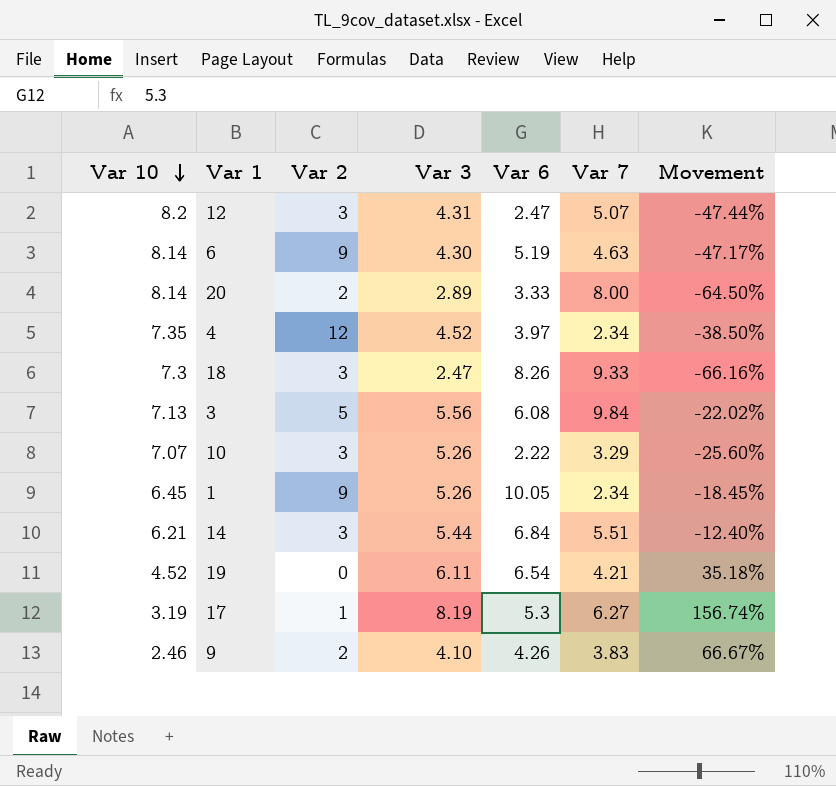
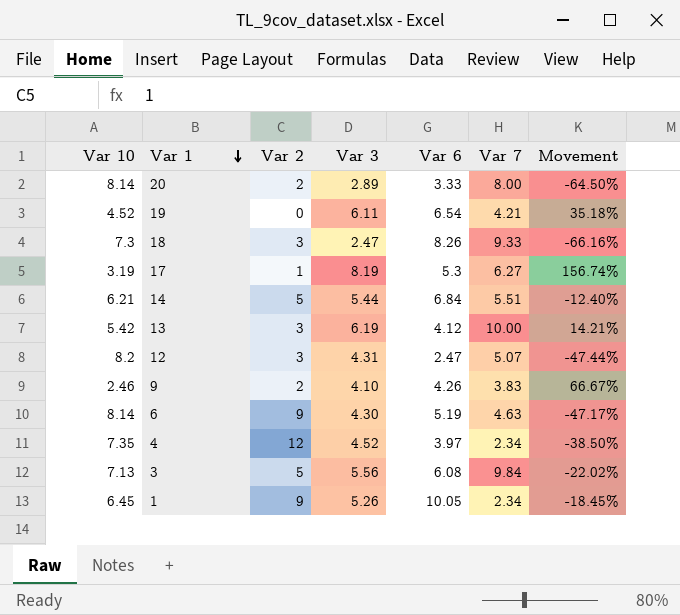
row order: Var 10 descending -> Var 1 descending
row 10: 7.07 | 3 | 5.26 | 2.22 | 3.29 | -25.60% -> none
14 | Var 2: 3 -> 5
row 13: none -> 5.42 | 3 | 6.19 | 4.12 | 10.00 | 14.21%

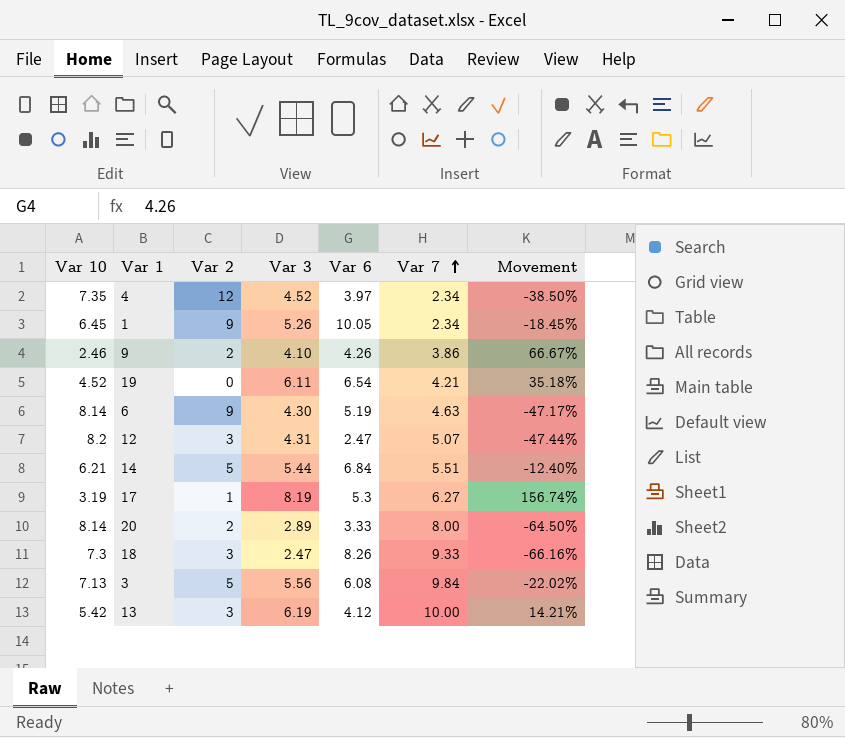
row order: Var 1 descending -> Var 7 ascending
9 | Var 7: 3.83 -> 3.86

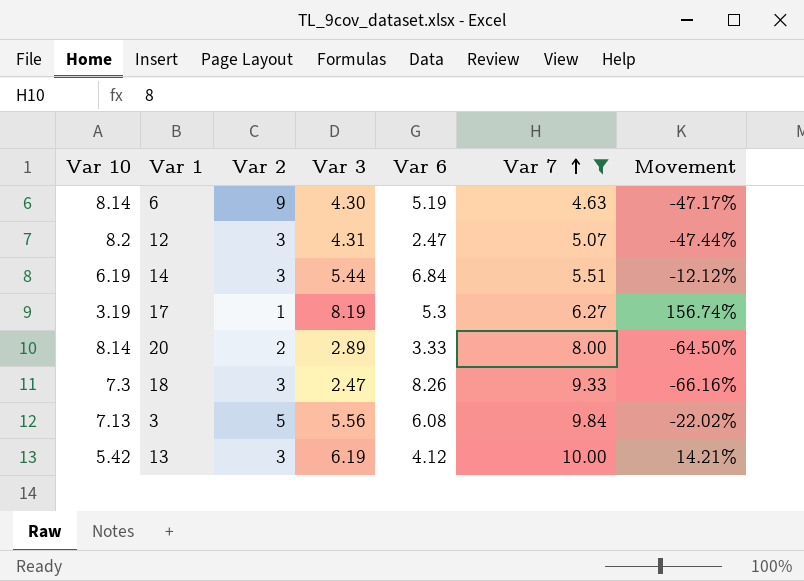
filter: none -> Var 7 >= 4.63
14 | Var 10: 6.21 -> 6.19
14 | Var 2: 5 -> 3
14 | Movement: -12.40% -> -12.12%

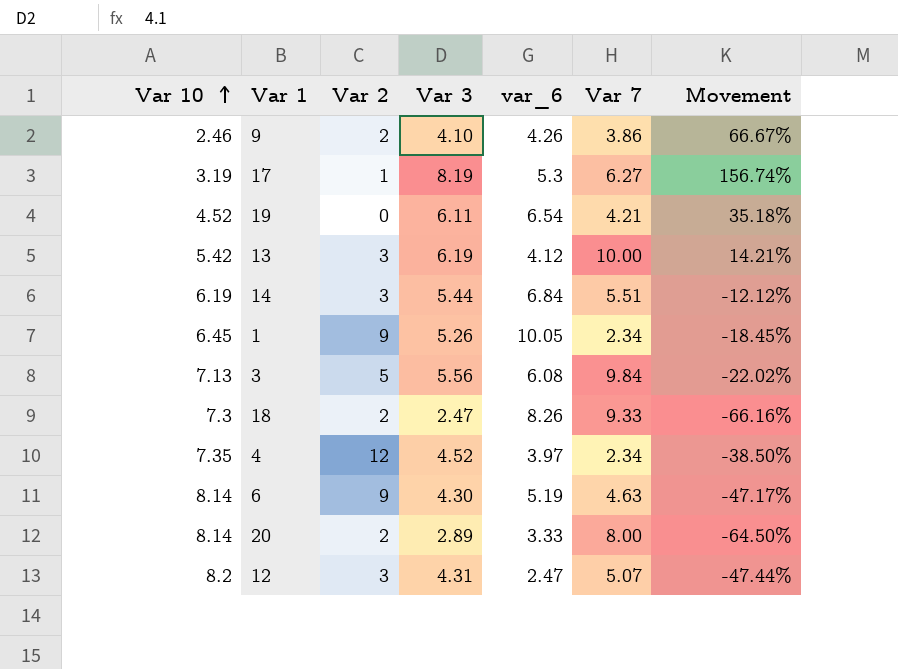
filter: Var 7 >= 4.63 -> none
row order: Var 7 ascending -> Var 10 ascending
column name: Var 6 -> var_6
18 | Var 2: 3 -> 2

